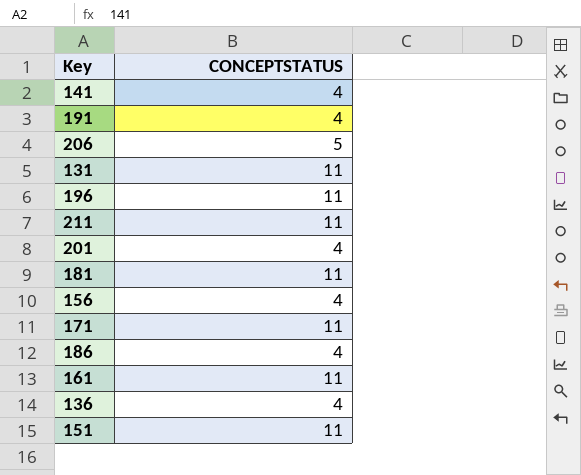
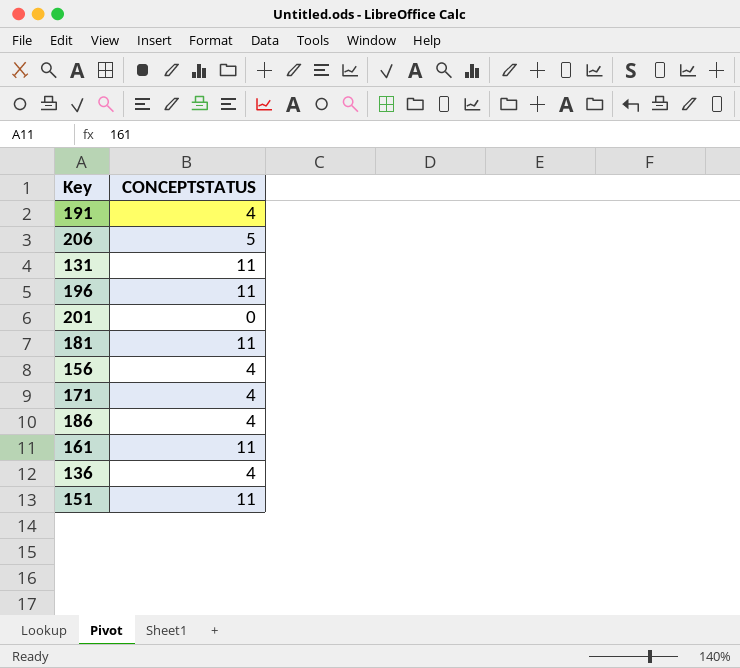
row 141: 4 -> none
row 211: 11 -> none
201 | CONCEPTSTATUS: 4 -> 0
171 | CONCEPTSTATUS: 11 -> 4

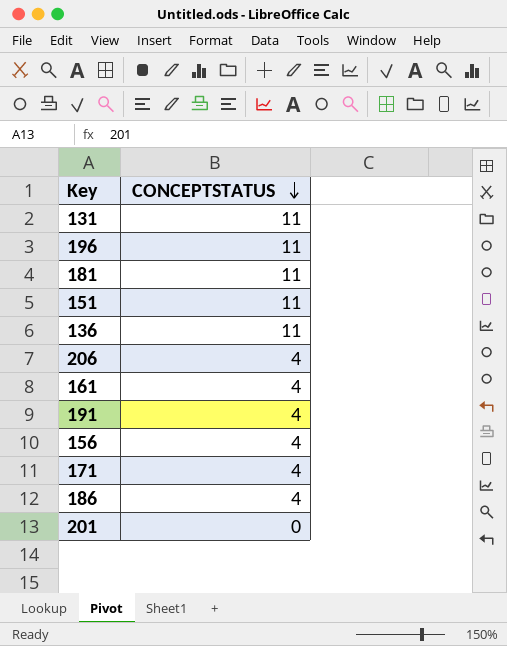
row order: none -> CONCEPTSTATUS descending
136 | CONCEPTSTATUS: 4 -> 11
206 | CONCEPTSTATUS: 5 -> 4
161 | CONCEPTSTATUS: 11 -> 4

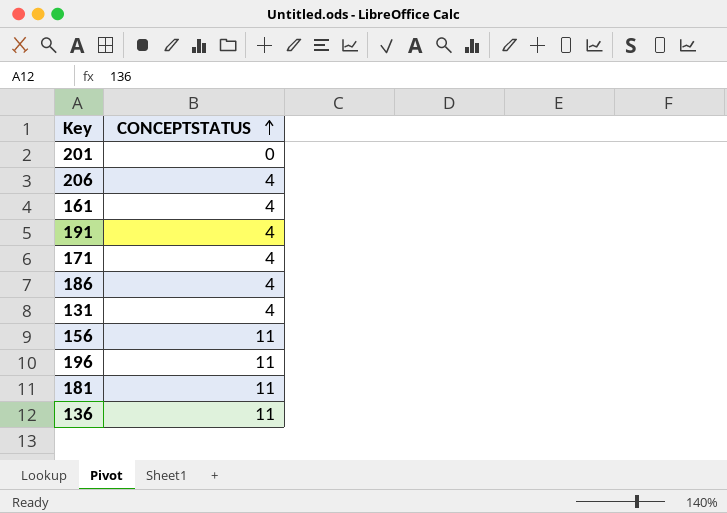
row order: CONCEPTSTATUS descending -> CONCEPTSTATUS ascending
row 151: 11 -> none
131 | CONCEPTSTATUS: 11 -> 4
156 | CONCEPTSTATUS: 4 -> 11

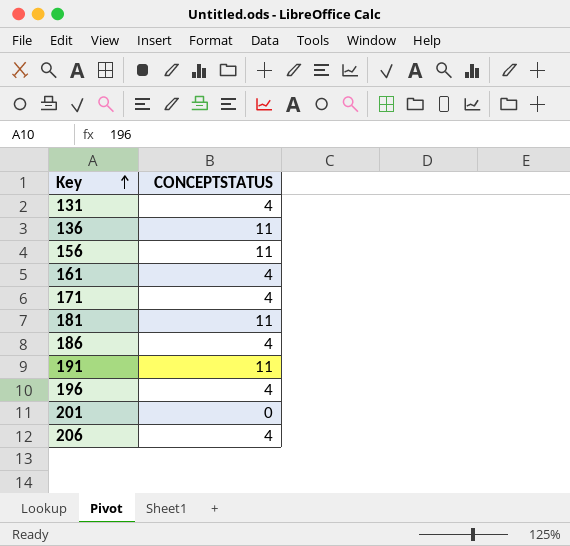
row order: CONCEPTSTATUS ascending -> Key ascending
191 | CONCEPTSTATUS: 4 -> 11
196 | CONCEPTSTATUS: 11 -> 4

